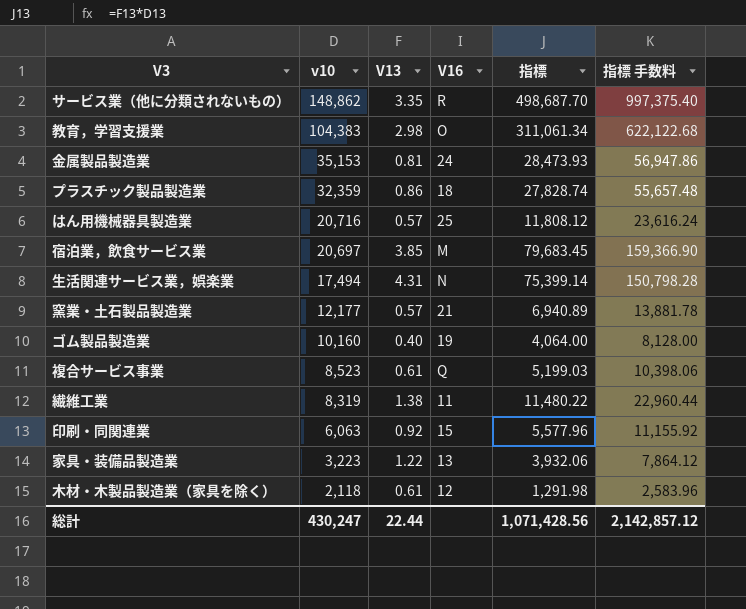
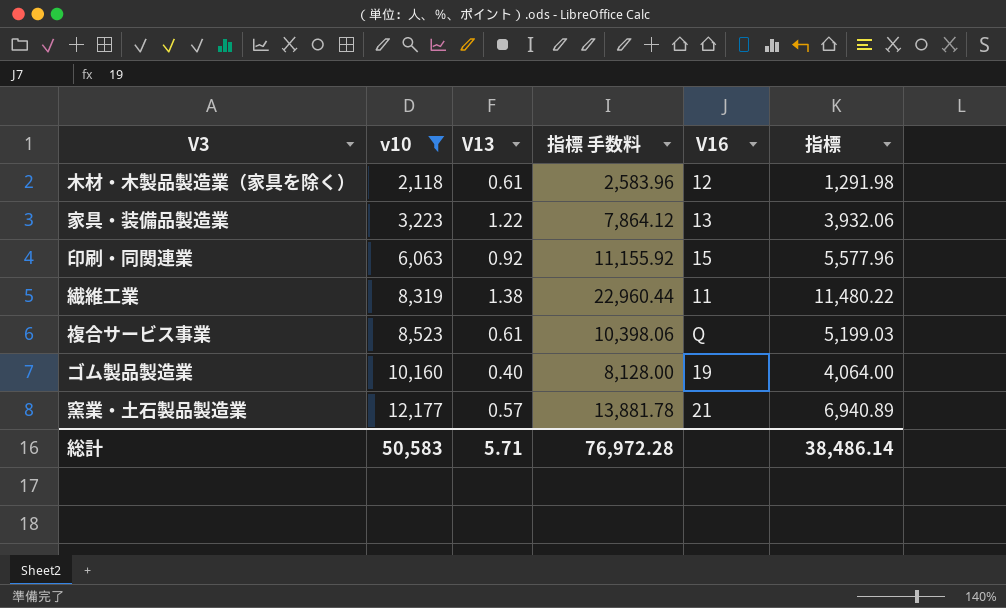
filter: none -> v10 <= 12,177
row order: v10 descending -> v10 ascending
column 指標 手数料 | position: 6 -> 4
総計 | v10: 430,247 -> 50,583
総計 | V13: 22.44 -> 5.71
総計 | 指標 手数料: 2,142,857.12 -> 76,972.28
総計 | 指標: 1,071,428.56 -> 38,486.14

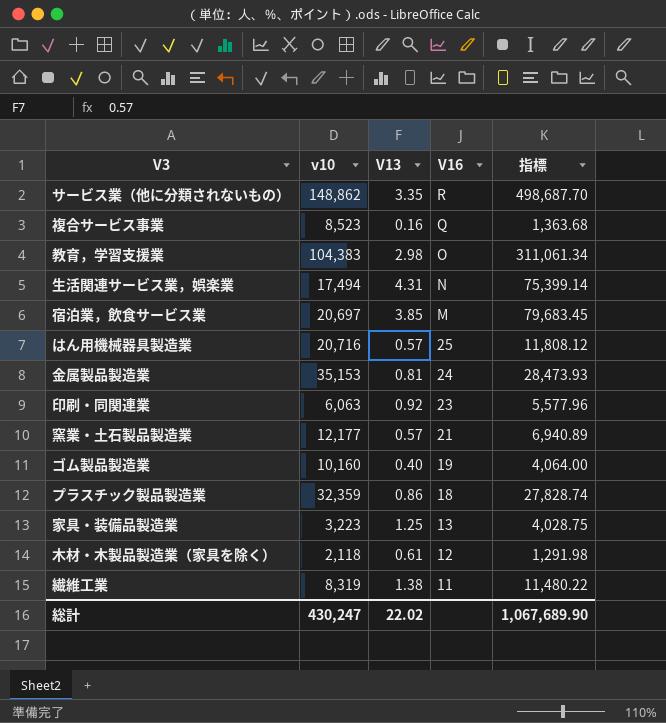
filter: v10 <= 12,177 -> none
row order: v10 ascending -> V16 descending
column 指標 手数料 | formula: [指標] * 2 -> none
複合サービス事業 | V13: 0.61 -> 0.16
複合サービス事業 | 指標: 5,199.03 -> 1,363.68
印刷・同関連業 | V16: 15 -> 23
家具・装備品製造業 | V13: 1.22 -> 1.25
家具・装備品製造業 | 指標: 3,932.06 -> 4,028.75
総計 | v10: 50,583 -> 430,247
総計 | V13: 5.71 -> 22.02
総計 | 指標: 38,486.14 -> 1,067,689.90

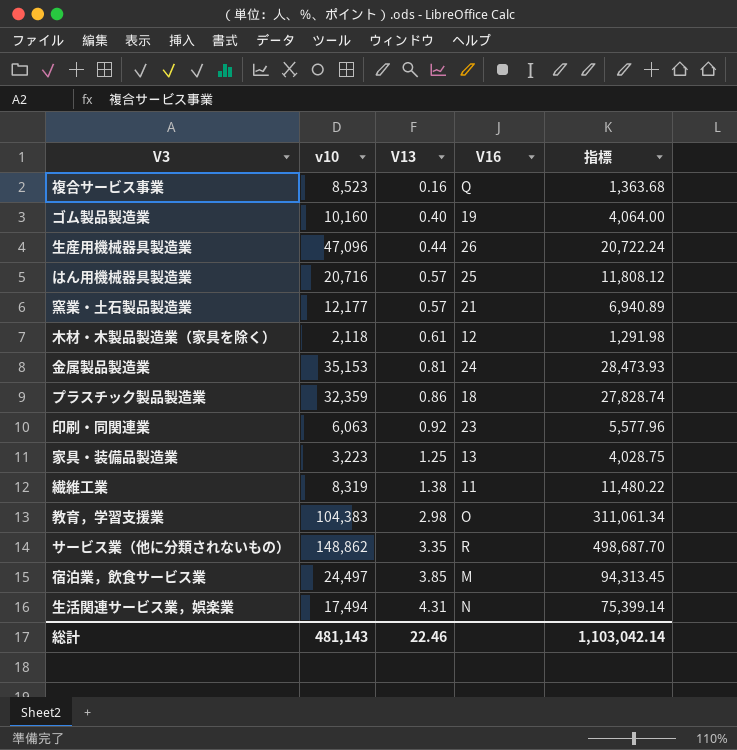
row order: V16 descending -> V13 ascending
row 生産用機械器具製造業: none -> 47,096 | 0.44 | 26 | 20,722.24
宿泊業，飲食サービス業 | v10: 20,697 -> 24,497
宿泊業，飲食サービス業 | 指標: 79,683.45 -> 94,313.45
総計 | v10: 430,247 -> 481,143
総計 | V13: 22.02 -> 22.46
総計 | 指標: 1,067,689.90 -> 1,103,042.14

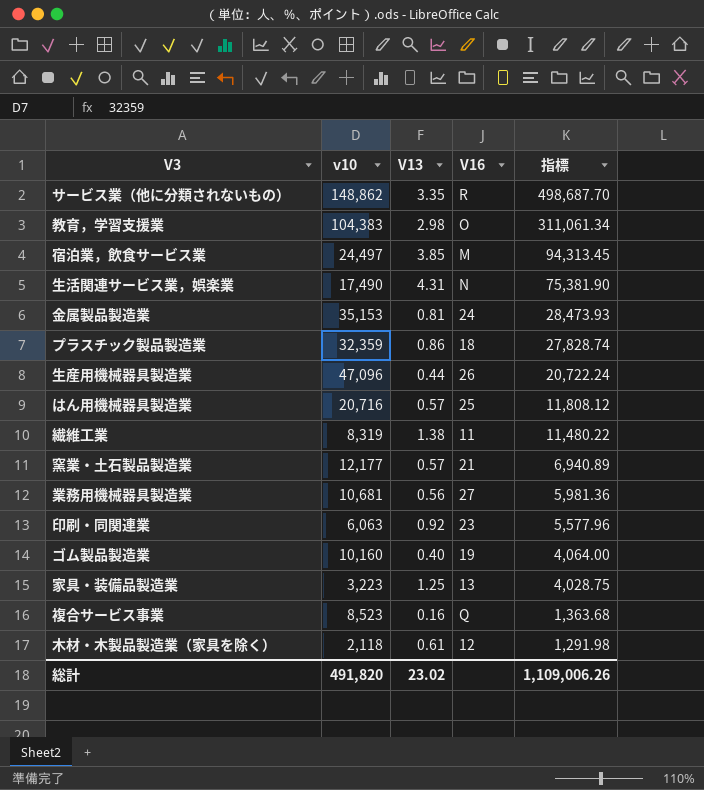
row order: V13 ascending -> 指標 descending
生活関連サービス業，娯楽業 | v10: 17,494 -> 17,490
生活関連サービス業，娯楽業 | 指標: 75,399.14 -> 75,381.90
row 業務用機械器具製造業: none -> 10,681 | 0.56 | 27 | 5,981.36
総計 | v10: 481,143 -> 491,820
総計 | V13: 22.46 -> 23.02
総計 | 指標: 1,103,042.14 -> 1,109,006.26

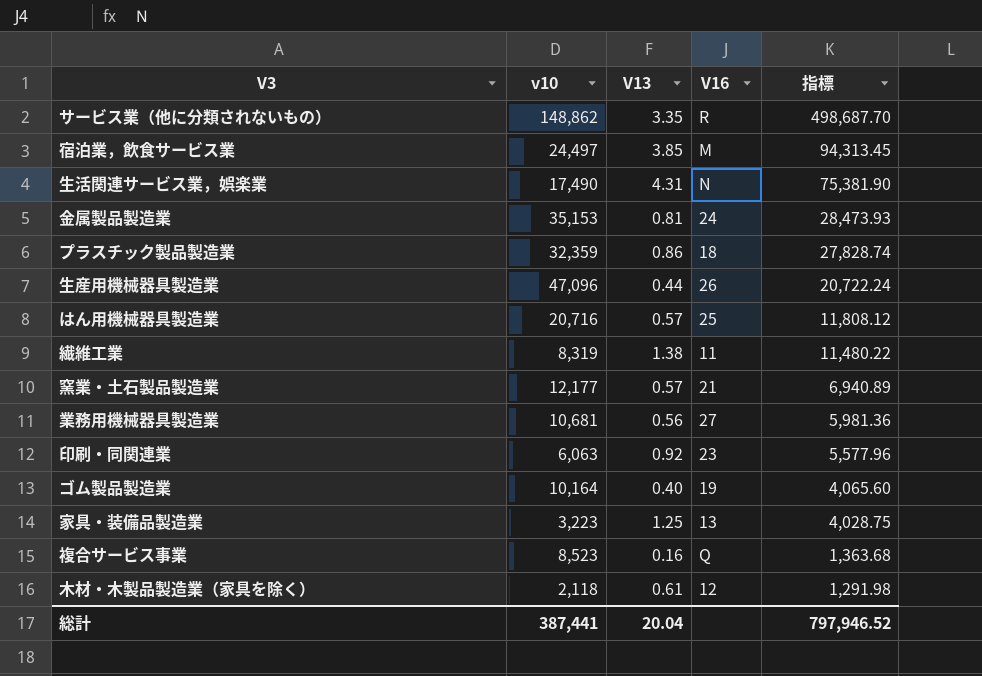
row 教育，学習支援業: 104,383 | 2.98 | O | 311,061.34 -> none
ゴム製品製造業 | v10: 10,160 -> 10,164
ゴム製品製造業 | 指標: 4,064.00 -> 4,065.60
総計 | v10: 491,820 -> 387,441
総計 | V13: 23.02 -> 20.04
総計 | 指標: 1,109,006.26 -> 797,946.52

